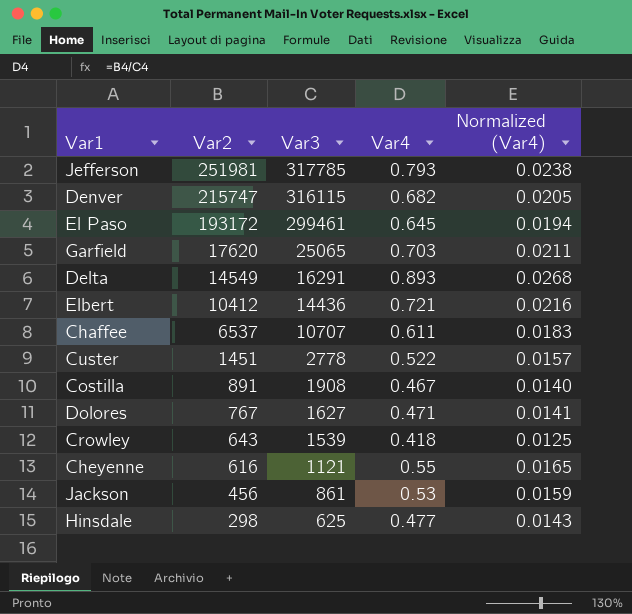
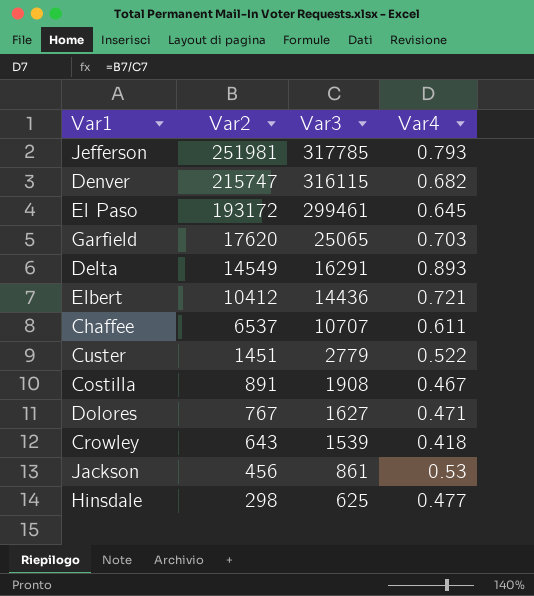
column Normalized (Var4) | formula: [Var4] * 0.03 -> none
row Cheyenne: 616 | 1121 | 0.55 | 0.0165 -> none
Custer | Var3: 2778 -> 2779

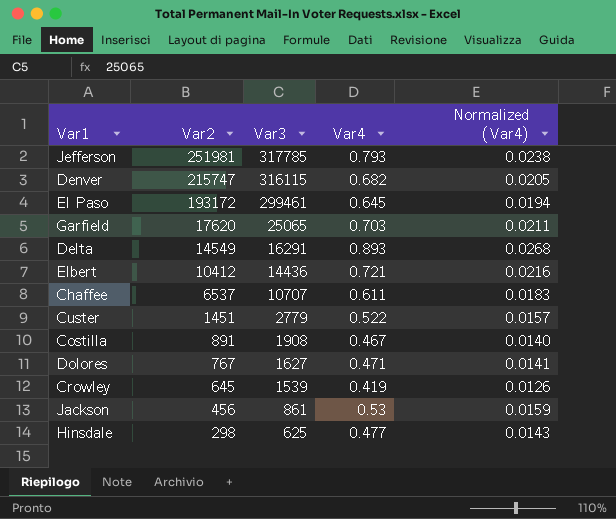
column Normalized (Var4) | formula: none -> [Var4] * 0.03
Crowley | Var2: 643 -> 645
Crowley | Var4: 0.418 -> 0.419

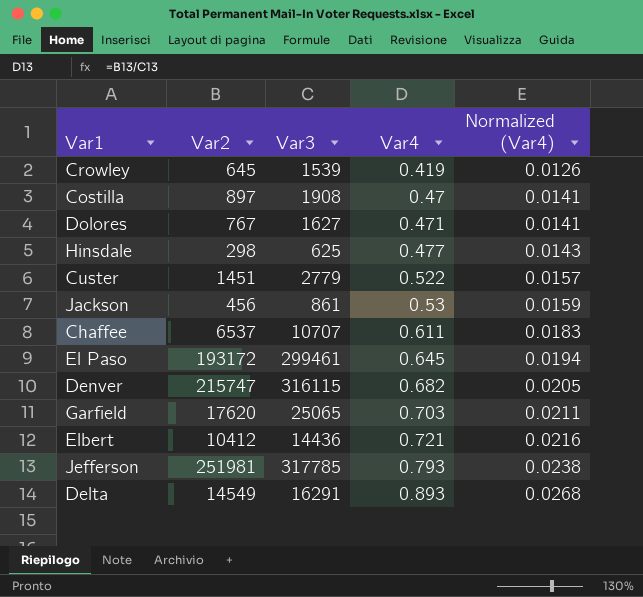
row order: Var2 descending -> Var4 ascending
Costilla | Var2: 891 -> 897
Costilla | Var4: 0.467 -> 0.47
Costilla | Normalized (Var4): 0.0140 -> 0.0141

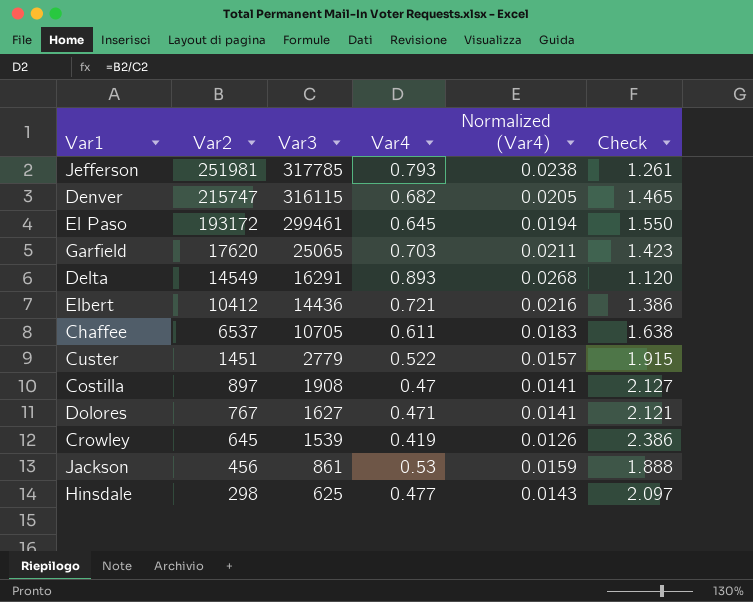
row order: Var4 ascending -> Var2 descending
column Check | formula: none -> [Var3] / [Var2]
Chaffee | Var3: 10707 -> 10705

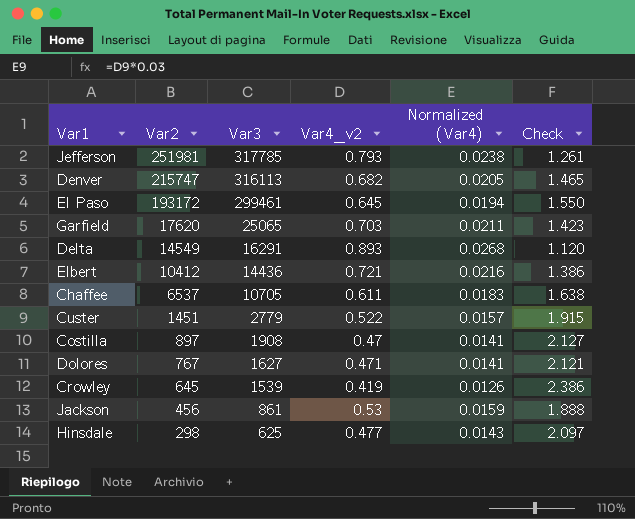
column name: Var4 -> Var4_v2
Denver | Var3: 316115 -> 316113

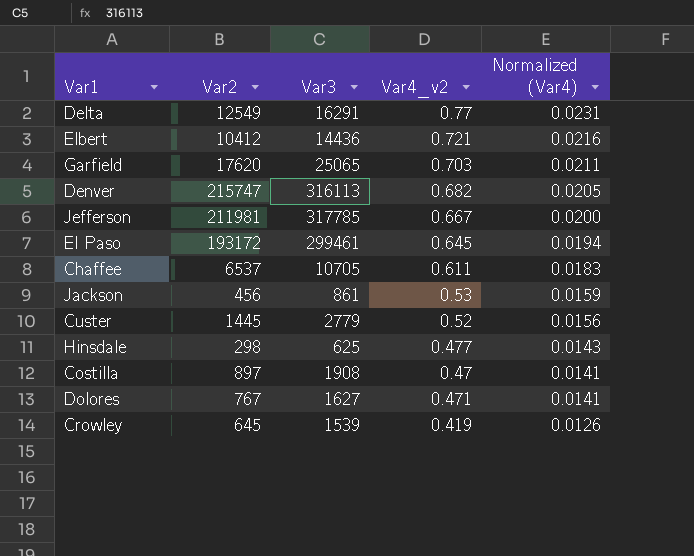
row order: Var2 descending -> Normalized (Var4) descending
column Check | formula: [Var3] / [Var2] -> none
Delta | Var2: 14549 -> 12549
Delta | Var4_v2: 0.893 -> 0.77
Delta | Normalized (Var4): 0.0268 -> 0.0231
Jefferson | Var2: 251981 -> 211981
Jefferson | Var4_v2: 0.793 -> 0.667
Jefferson | Normalized (Var4): 0.0238 -> 0.0200
Custer | Var2: 1451 -> 1445
Custer | Var4_v2: 0.522 -> 0.52
Custer | Normalized (Var4): 0.0157 -> 0.0156

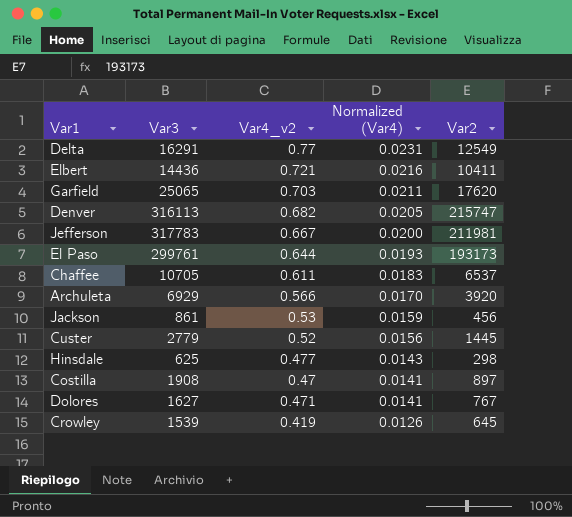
column Var2 | position: 2 -> 5
Elbert | Var2: 10412 -> 10411
Jefferson | Var3: 317785 -> 317783
El Paso | Var3: 299461 -> 299761
El Paso | Var4_v2: 0.645 -> 0.644
El Paso | Normalized (Var4): 0.0194 -> 0.0193
El Paso | Var2: 193172 -> 193173
row Archuleta: none -> 6929 | 0.566 | 0.0170 | 3920

